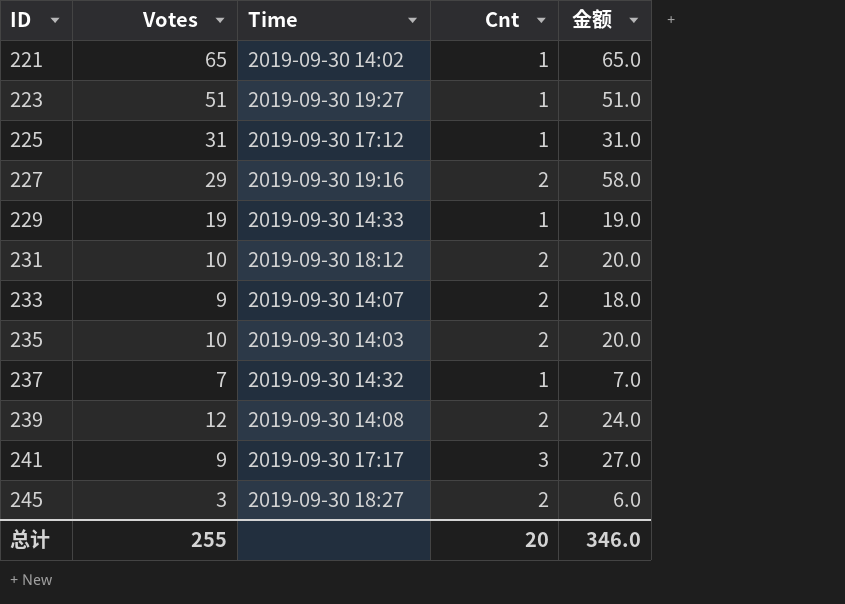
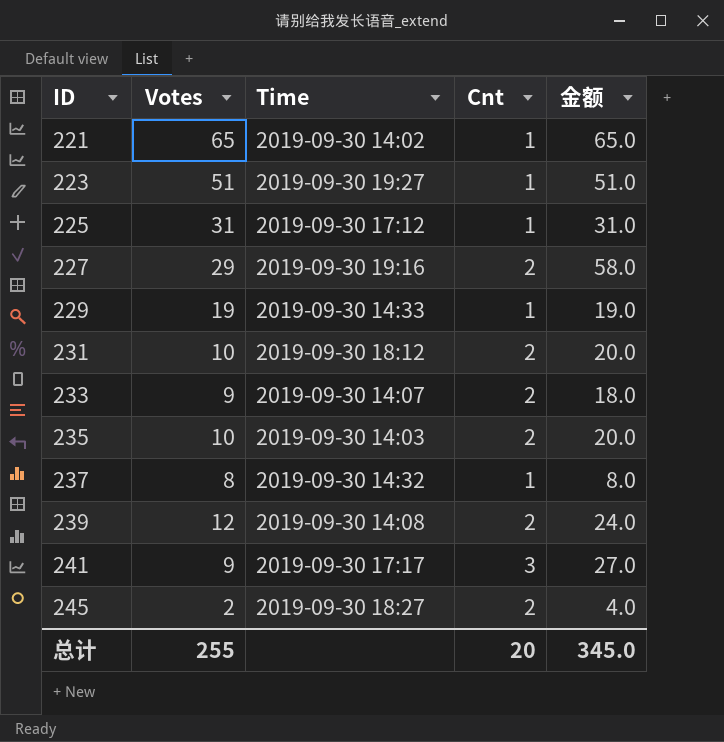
237 | Votes: 7 -> 8
237 | 金额: 7.0 -> 8.0
245 | Votes: 3 -> 2
245 | 金额: 6.0 -> 4.0
总计 | 金额: 346.0 -> 345.0

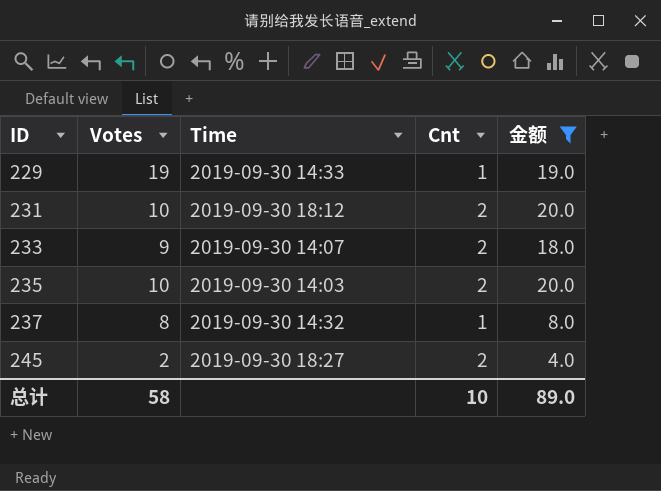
filter: none -> 金额 <= 20.0
总计 | Votes: 255 -> 58
总计 | Cnt: 20 -> 10
总计 | 金额: 345.0 -> 89.0

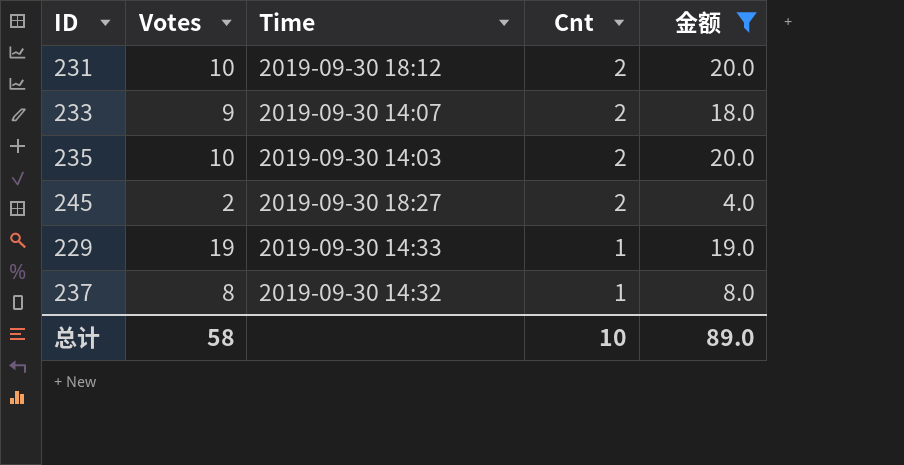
row order: ID ascending -> Cnt descending

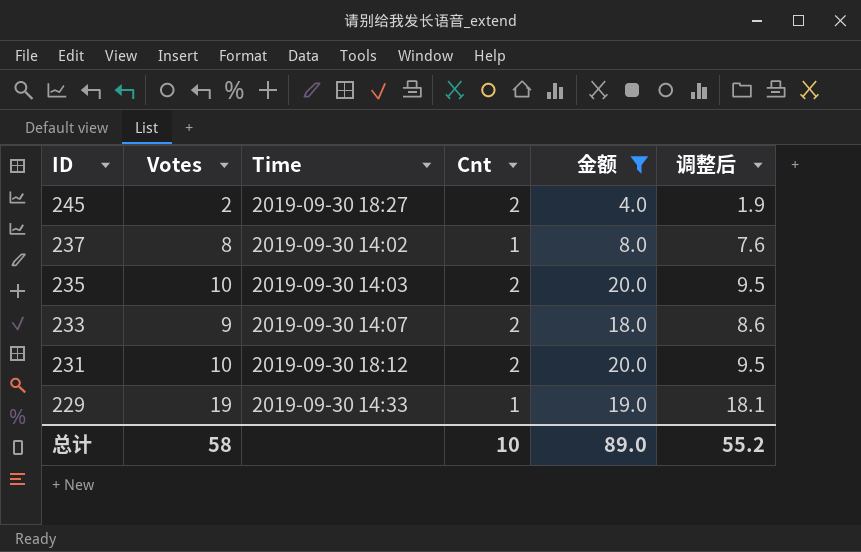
row order: Cnt descending -> ID descending
column 调整后 | formula: none -> [Votes] * 0.95
237 | Time: 2019-09-30 14:32 -> 2019-09-30 14:02

